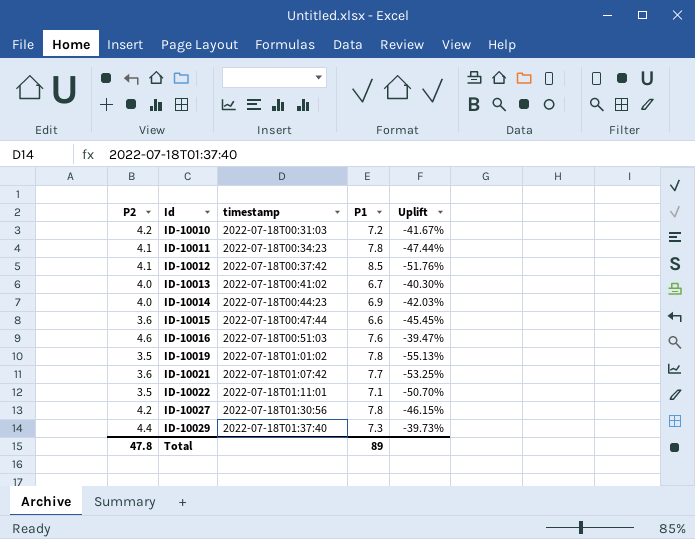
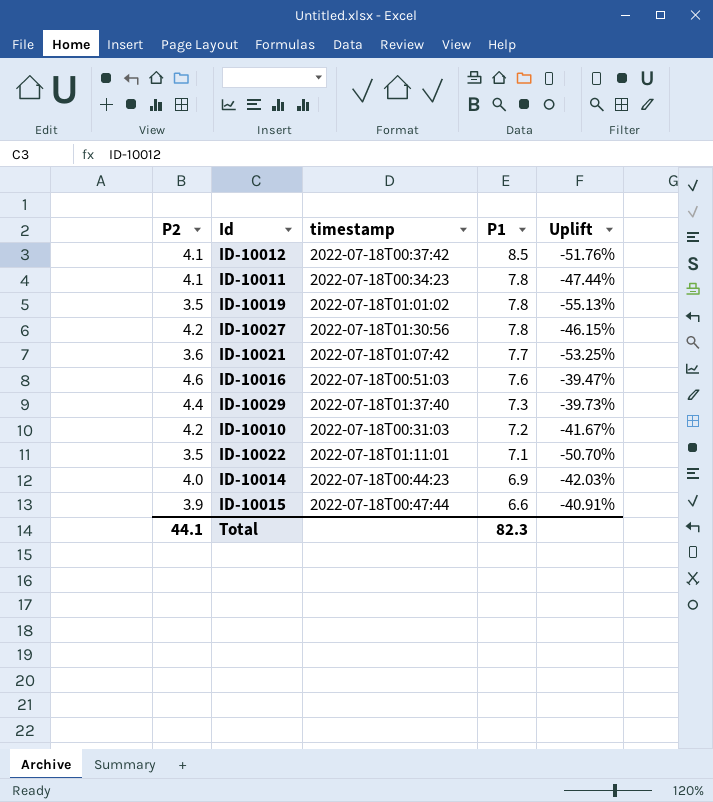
row order: Id ascending -> P1 descending
row ID-10013: 4.0 | 2022-07-18T00:41:02 | 6.7 | -40.30% -> none
ID-10015 | P2: 3.6 -> 3.9
ID-10015 | Uplift: -45.45% -> -40.91%
Total | P2: 47.8 -> 44.1
Total | P1: 89 -> 82.3

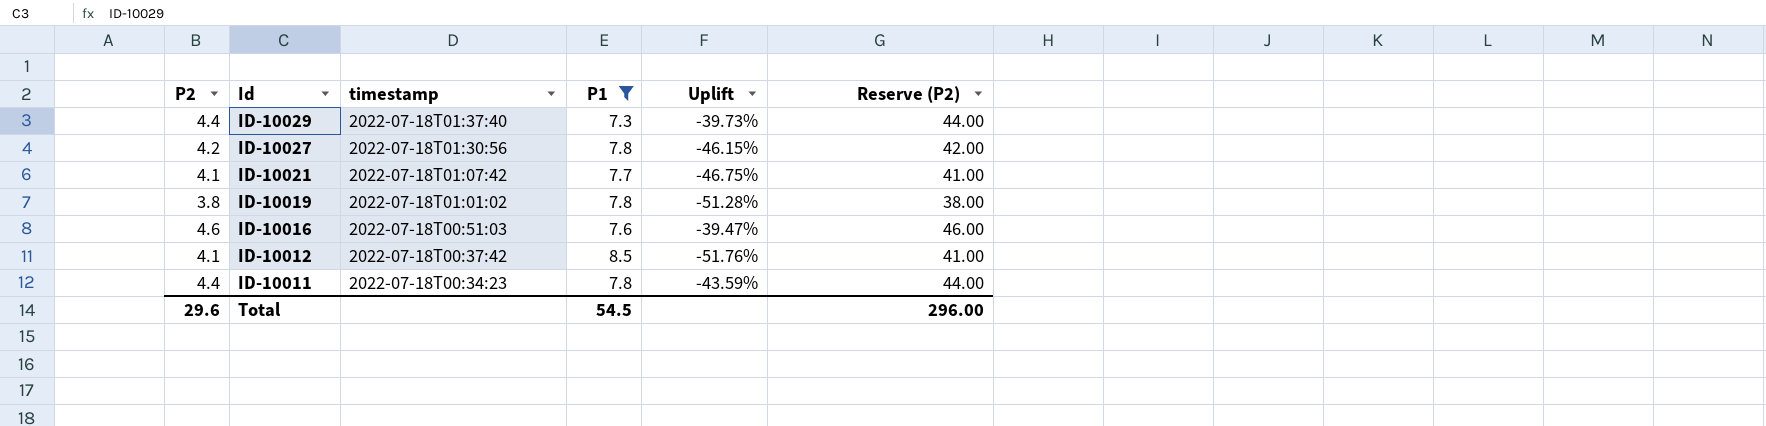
filter: none -> P1 >= 7.3
row order: P1 descending -> Id descending
column Reserve (P2) | formula: none -> [P2] * 10
ID-10021 | P2: 3.6 -> 4.1
ID-10021 | Uplift: -53.25% -> -46.75%
ID-10019 | P2: 3.5 -> 3.8
ID-10019 | Uplift: -55.13% -> -51.28%
ID-10011 | P2: 4.1 -> 4.4
ID-10011 | Uplift: -47.44% -> -43.59%
Total | P2: 44.1 -> 29.6
Total | P1: 82.3 -> 54.5

